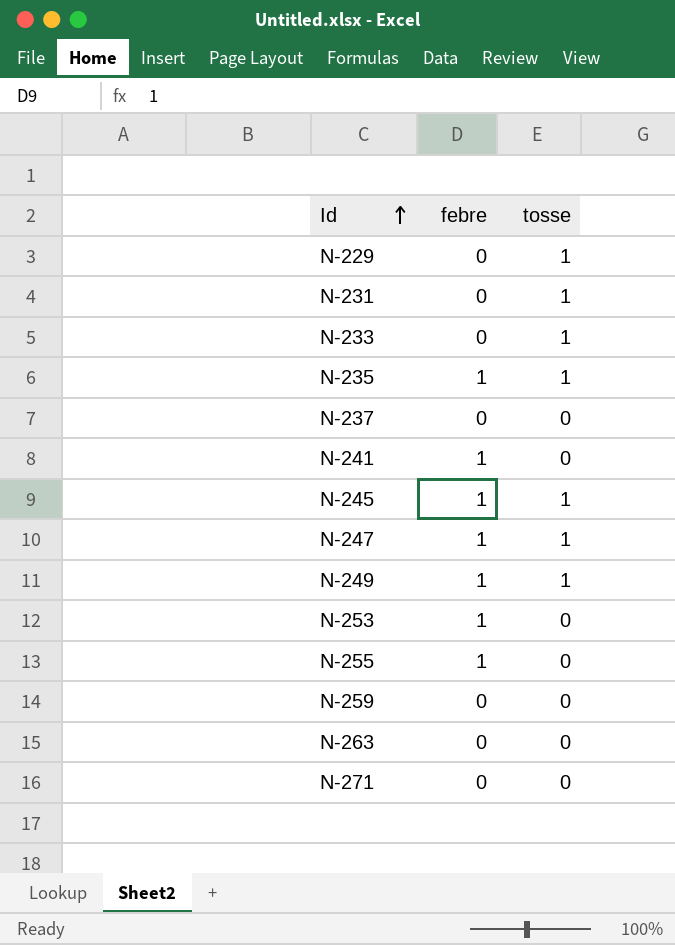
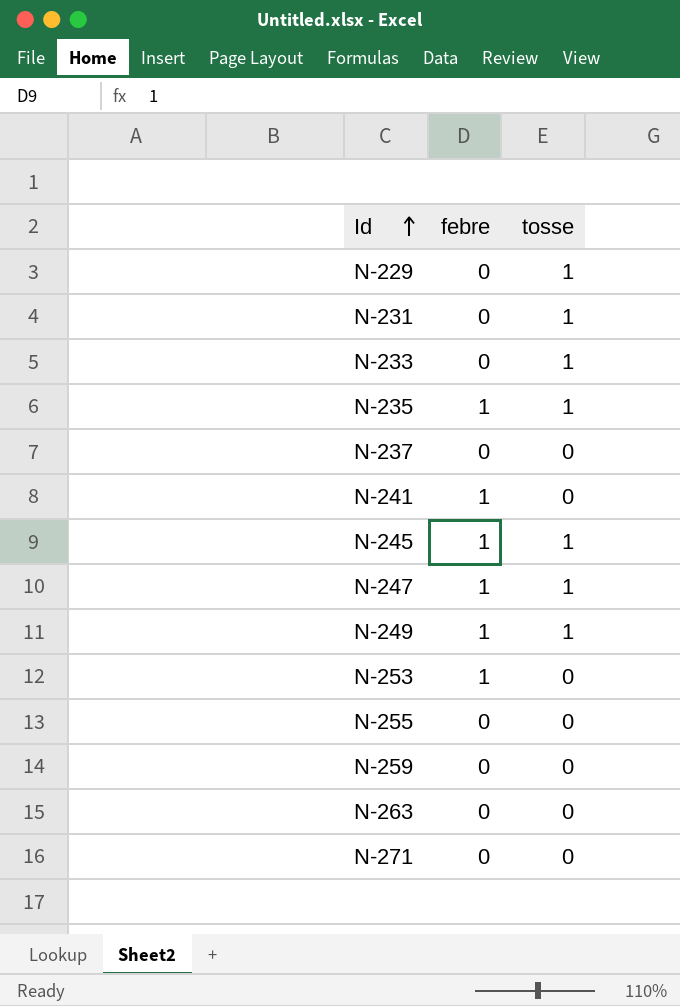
N-255 | febre: 1 -> 0

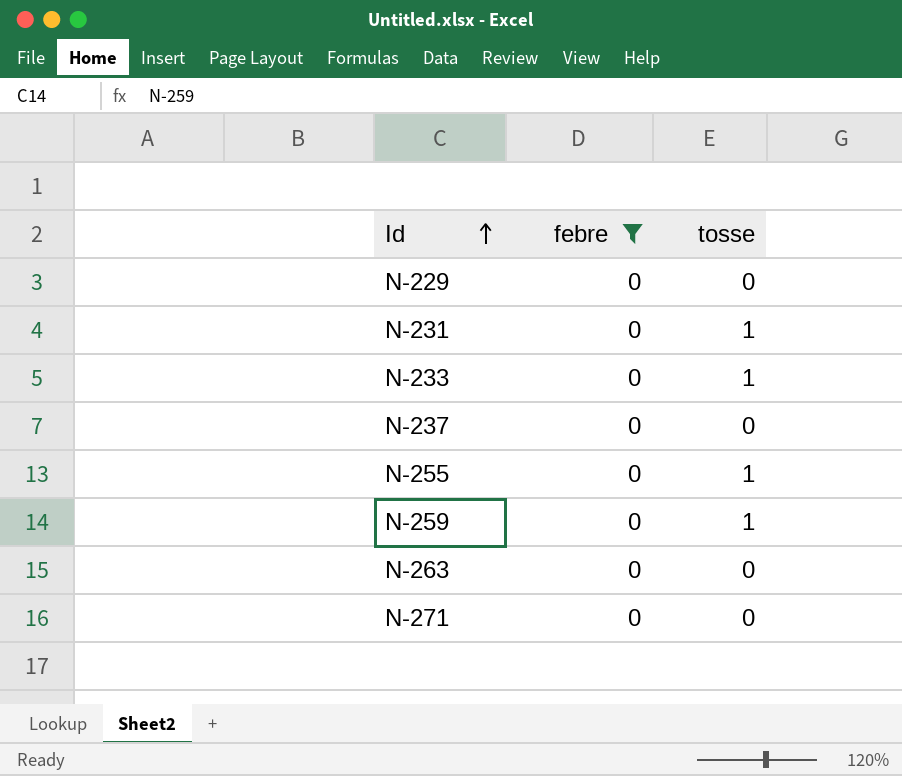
filter: none -> febre = 0
N-229 | tosse: 1 -> 0
N-255 | tosse: 0 -> 1
N-259 | tosse: 0 -> 1

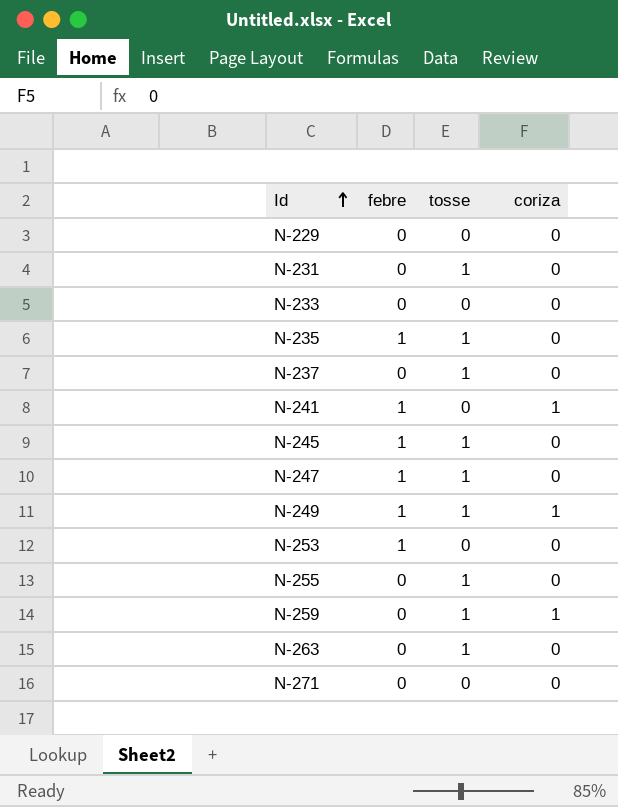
filter: febre = 0 -> none
column coriza | position: none -> 4
N-233 | tosse: 1 -> 0
N-237 | tosse: 0 -> 1
N-263 | tosse: 0 -> 1

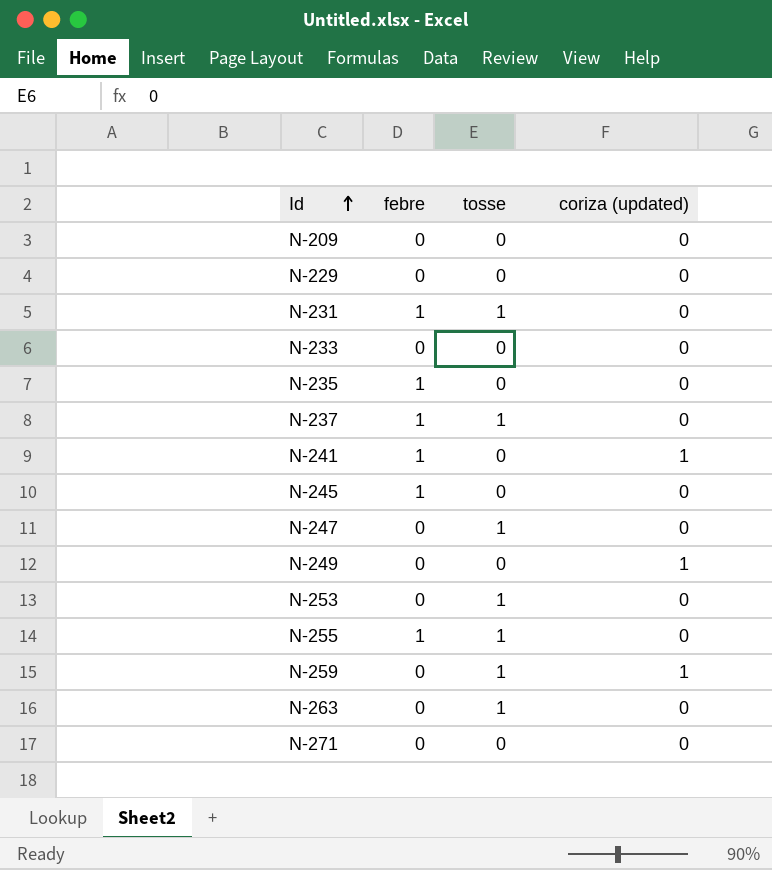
column name: coriza -> coriza (updated)
row N-209: none -> 0 | 0 | 0
N-231 | febre: 0 -> 1
N-235 | tosse: 1 -> 0
N-237 | febre: 0 -> 1
N-245 | tosse: 1 -> 0
N-247 | febre: 1 -> 0
N-249 | febre: 1 -> 0
N-249 | tosse: 1 -> 0
N-253 | febre: 1 -> 0
N-253 | tosse: 0 -> 1
N-255 | febre: 0 -> 1

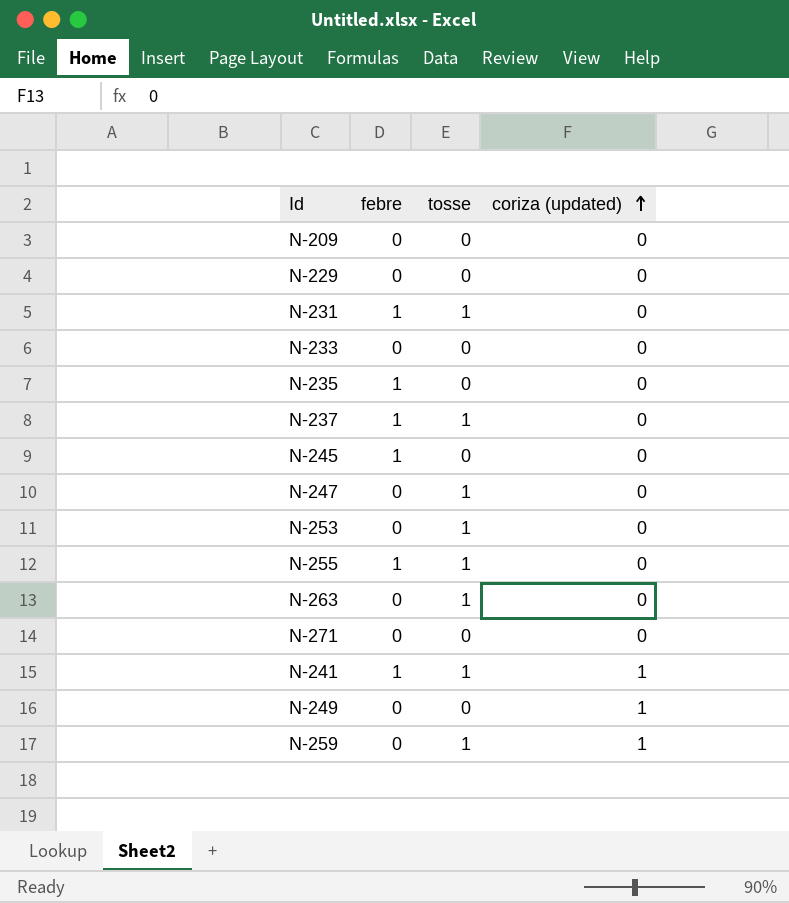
row order: Id ascending -> coriza (updated) ascending
N-241 | tosse: 0 -> 1

